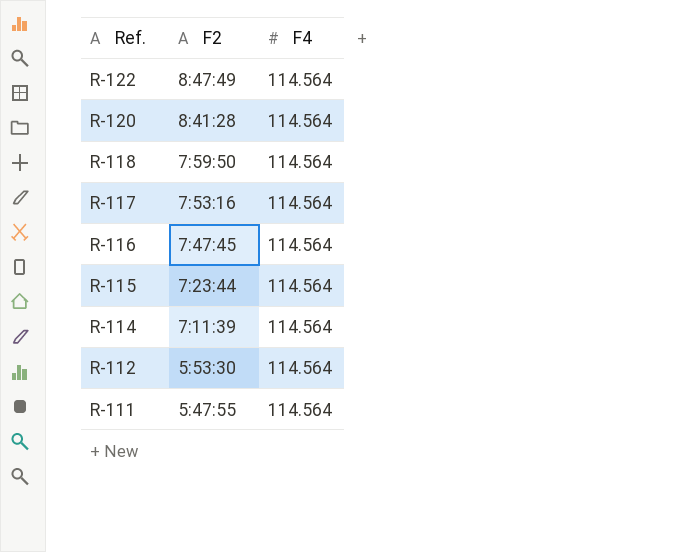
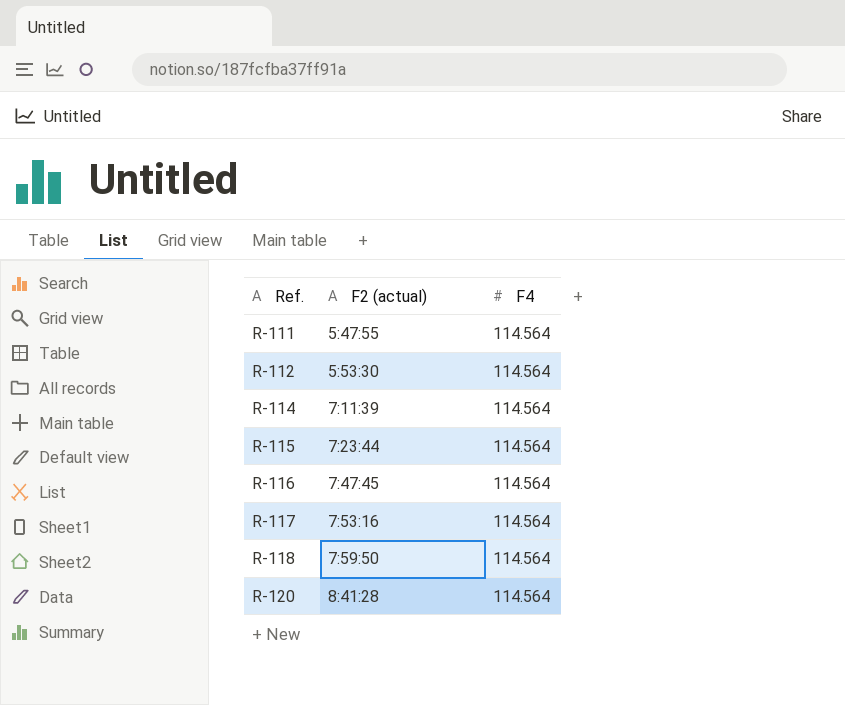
row order: Ref. descending -> Ref. ascending
column name: F2 -> F2 (actual)
row R-122: 8:47:49 | 114.564 -> none

